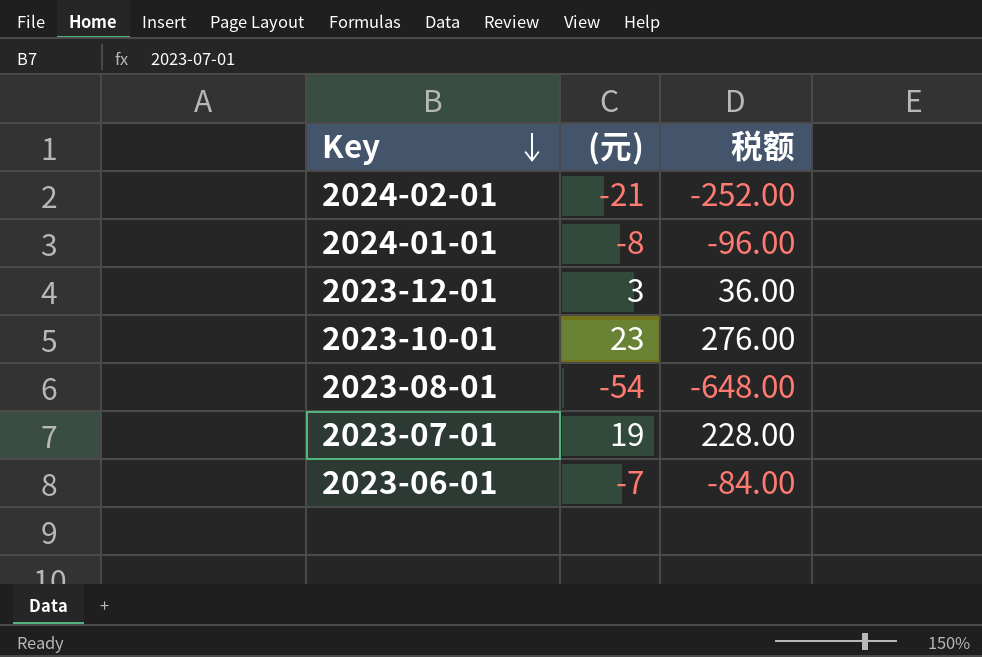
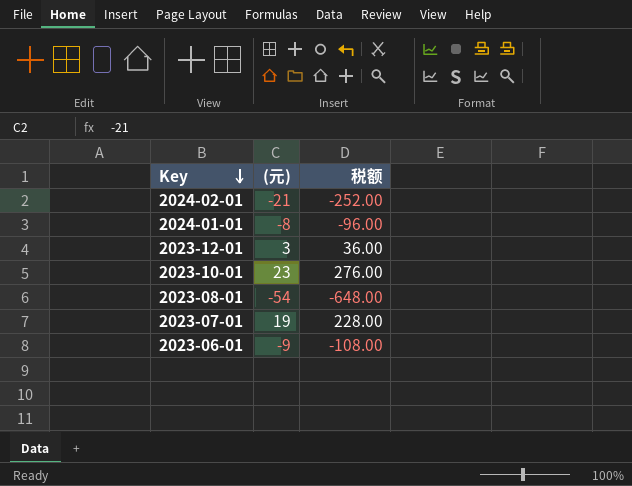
2023-06-01 | (元): -7 -> -9
2023-06-01 | 税额: -84.00 -> -108.00

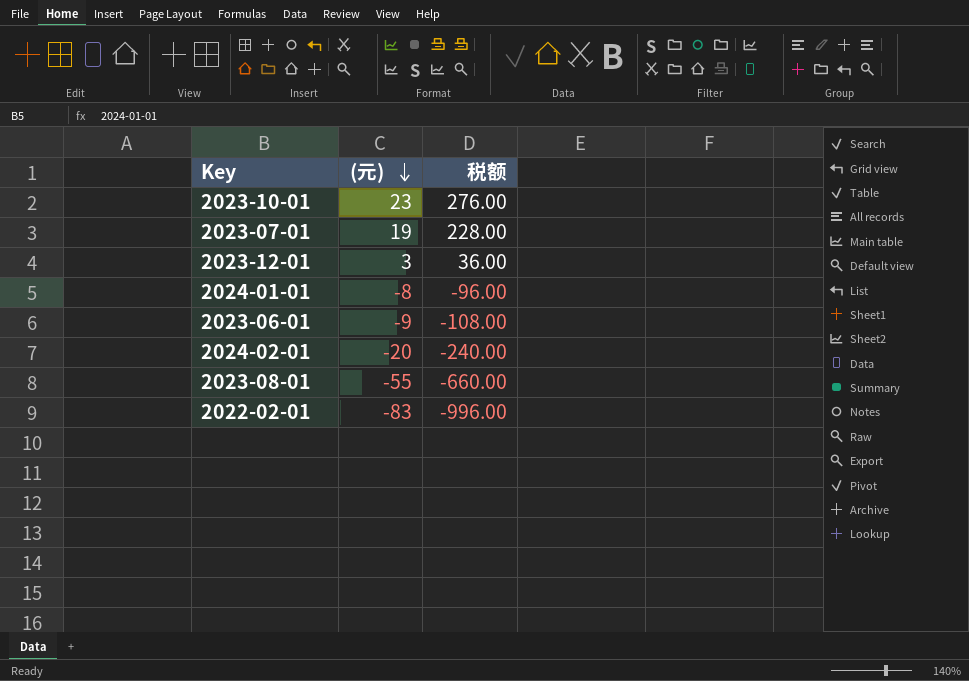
row order: Key descending -> (元) descending
2024-02-01 | (元): -21 -> -20
2024-02-01 | 税额: -252.00 -> -240.00
2023-08-01 | (元): -54 -> -55
2023-08-01 | 税额: -648.00 -> -660.00
row 2022-02-01: none -> -83 | -996.00

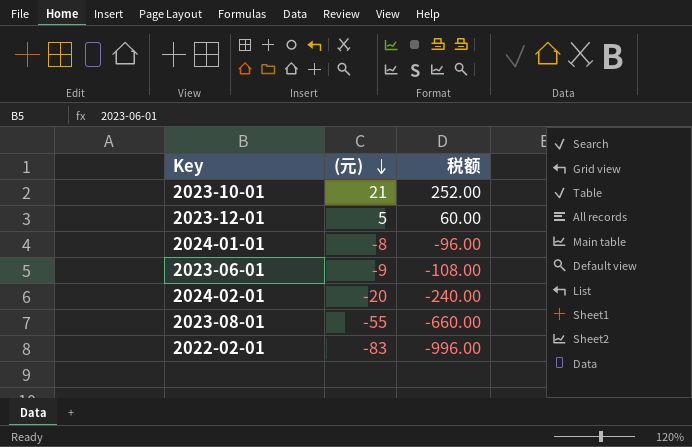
row 2023-07-01: 19 | 228.00 -> none
2023-10-01 | (元): 23 -> 21
2023-10-01 | 税额: 276.00 -> 252.00
2023-12-01 | (元): 3 -> 5
2023-12-01 | 税额: 36.00 -> 60.00

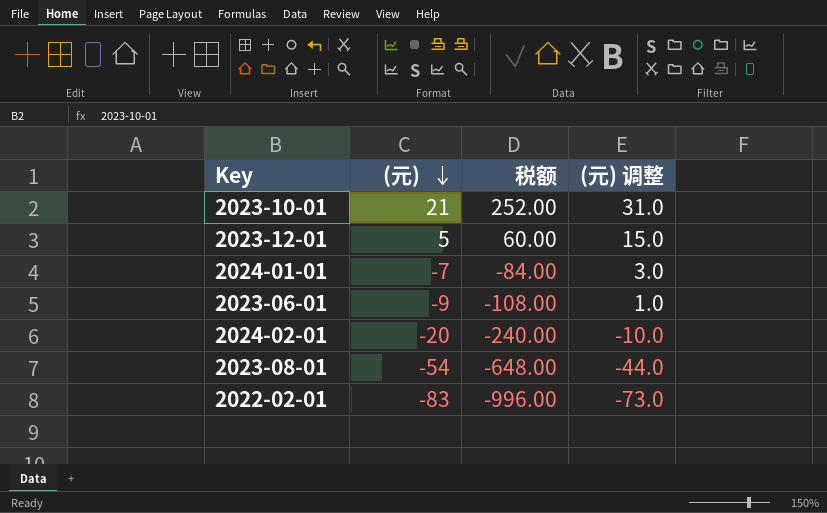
column (元) 调整 | formula: none -> [(元)] + 10
2024-01-01 | (元): -8 -> -7
2024-01-01 | 税额: -96.00 -> -84.00
2023-08-01 | (元): -55 -> -54
2023-08-01 | 税额: -660.00 -> -648.00

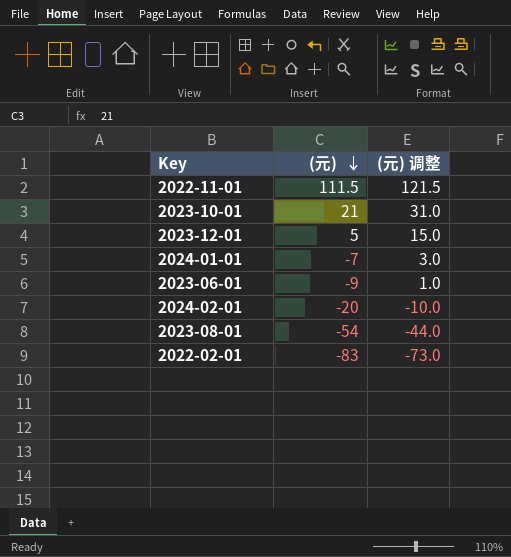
column 税额 | formula: [(元)] * 12 -> none
row 2022-11-01: none -> 111.5 | 121.5

